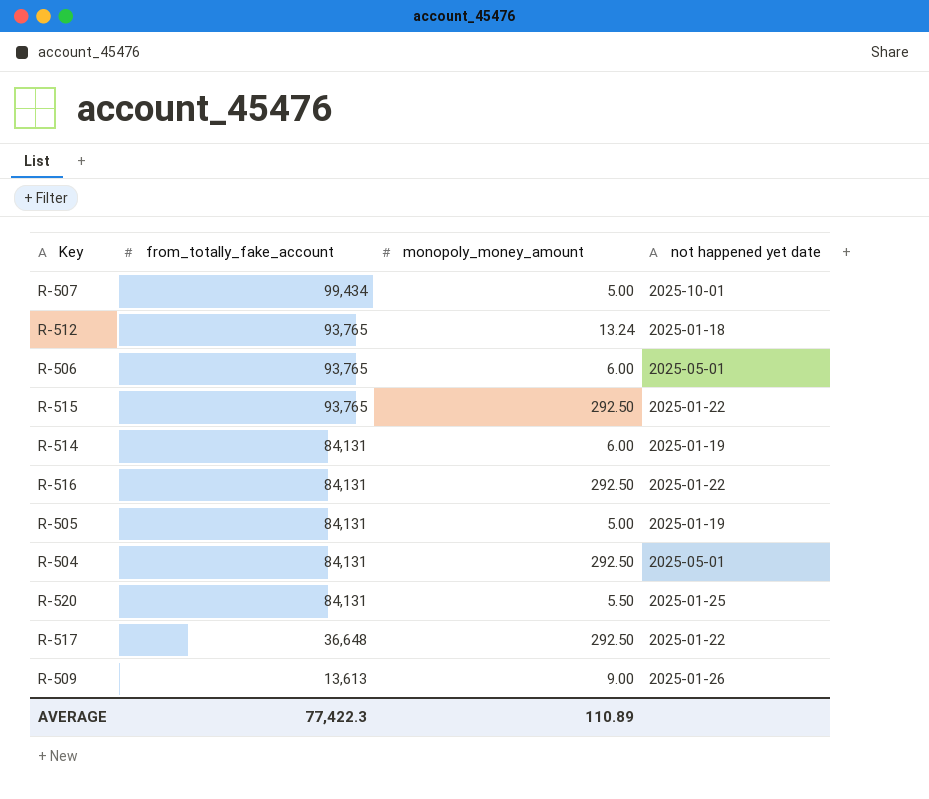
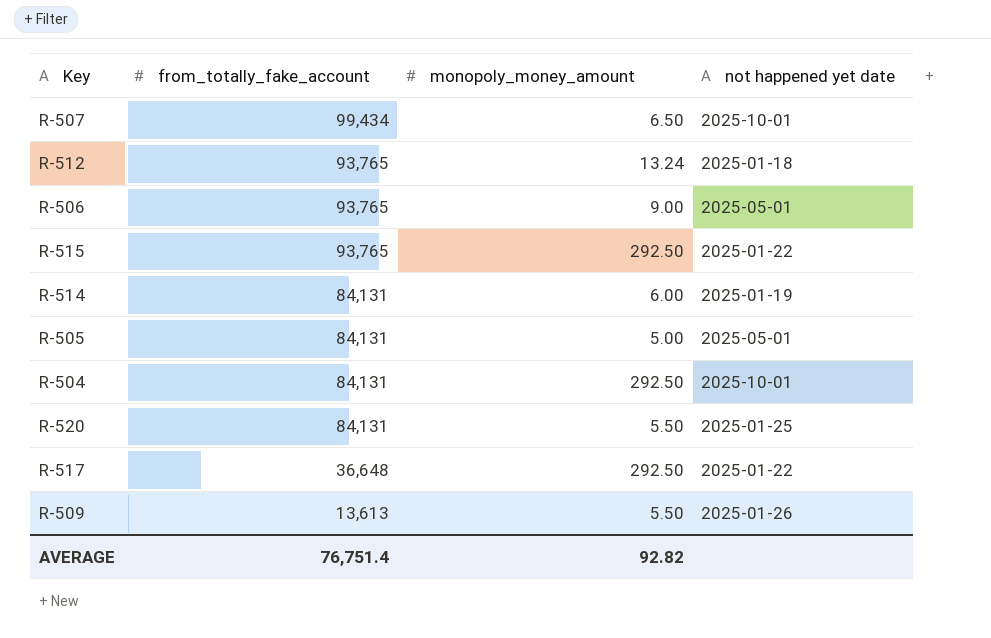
row R-516: 84,131 | 292.50 | 2025-01-22 -> none
R-507 | monopoly_money_amount: 5.00 -> 6.50
R-506 | monopoly_money_amount: 6.00 -> 9.00
R-505 | not happened yet date: 2025-01-19 -> 2025-05-01
R-504 | not happened yet date: 2025-05-01 -> 2025-10-01
R-509 | monopoly_money_amount: 9.00 -> 5.50
AVERAGE | from_totally_fake_account: 77,422.3 -> 76,751.4
AVERAGE | monopoly_money_amount: 110.89 -> 92.82

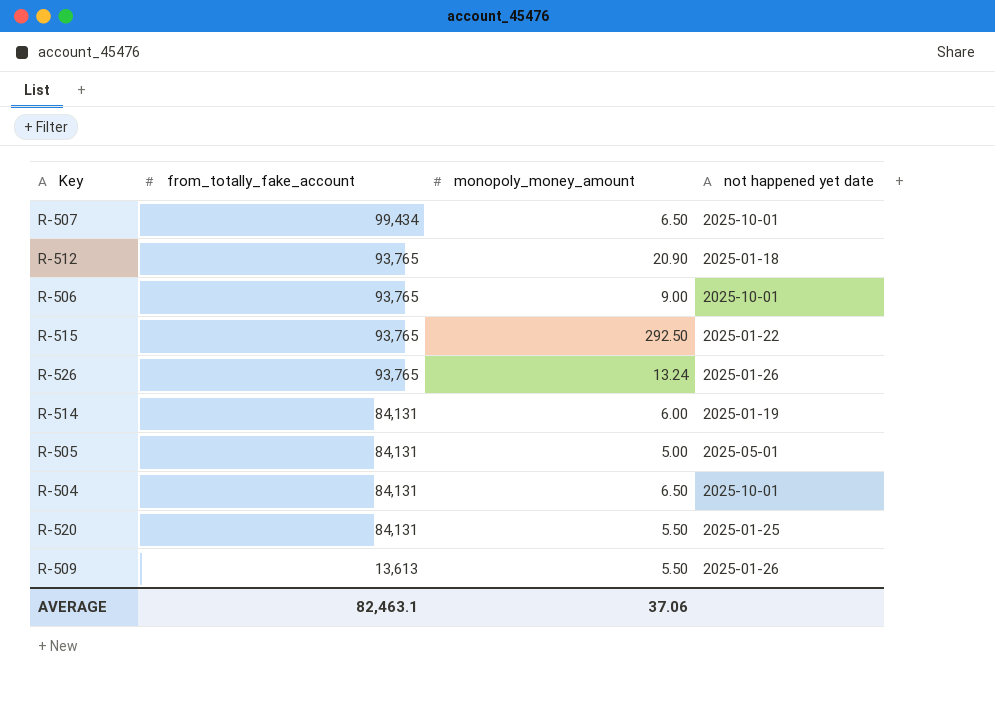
row R-517: 36,648 | 292.50 | 2025-01-22 -> none
R-512 | monopoly_money_amount: 13.24 -> 20.90
R-506 | not happened yet date: 2025-05-01 -> 2025-10-01
row R-526: none -> 93,765 | 13.24 | 2025-01-26
R-504 | monopoly_money_amount: 292.50 -> 6.50
AVERAGE | from_totally_fake_account: 76,751.4 -> 82,463.1
AVERAGE | monopoly_money_amount: 92.82 -> 37.06

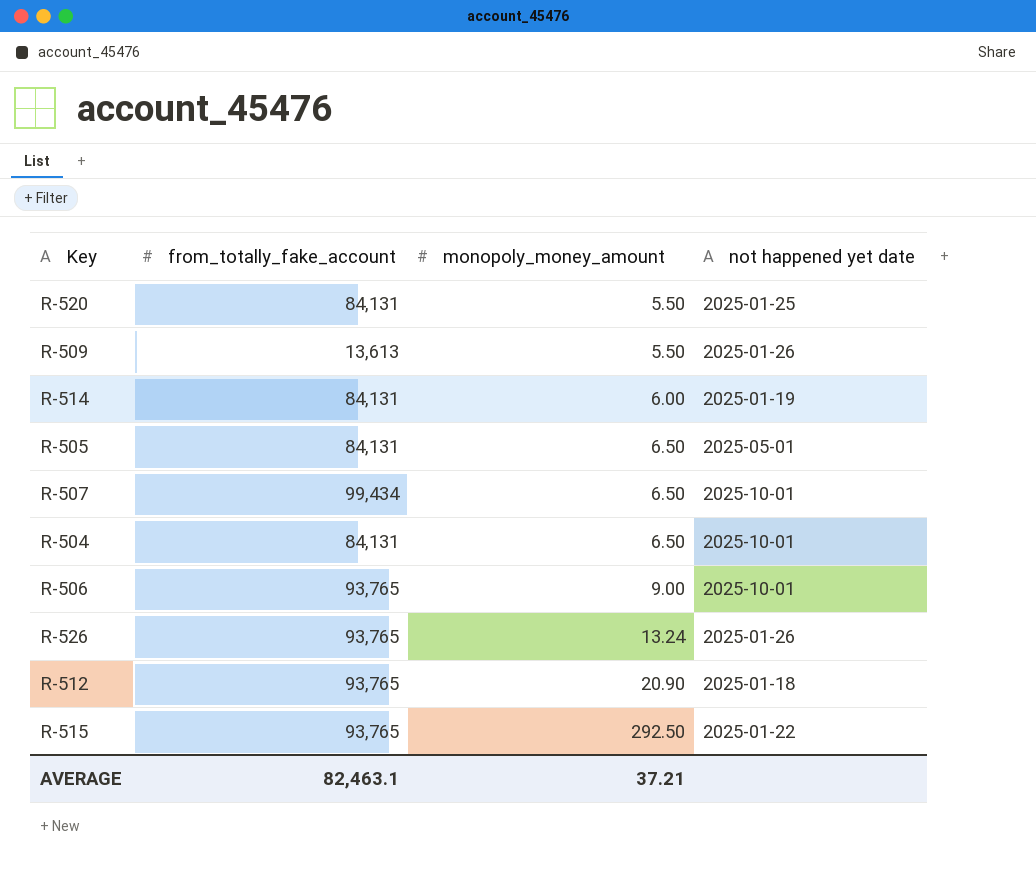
row order: from_totally_fake_account descending -> monopoly_money_amount ascending
R-505 | monopoly_money_amount: 5.00 -> 6.50
AVERAGE | monopoly_money_amount: 37.06 -> 37.21

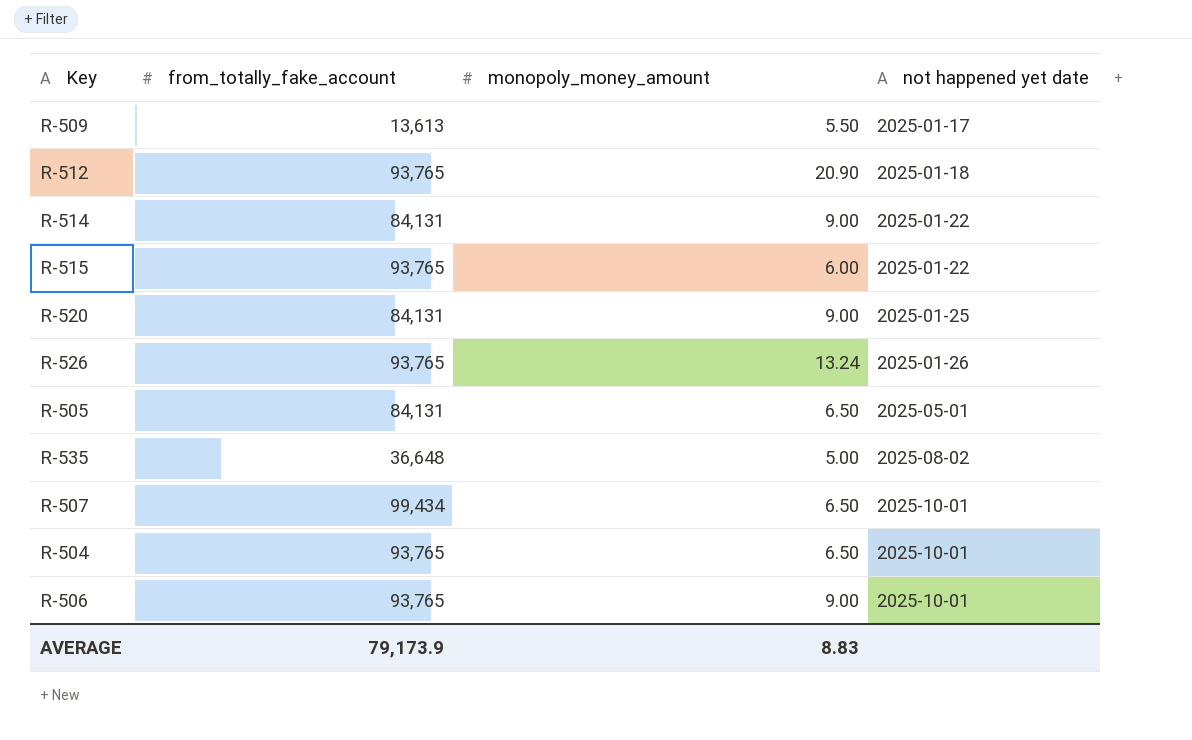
row order: monopoly_money_amount ascending -> not happened yet date ascending
R-509 | not happened yet date: 2025-01-26 -> 2025-01-17
R-514 | monopoly_money_amount: 6.00 -> 9.00
R-514 | not happened yet date: 2025-01-19 -> 2025-01-22
R-515 | monopoly_money_amount: 292.50 -> 6.00
R-520 | monopoly_money_amount: 5.50 -> 9.00
row R-535: none -> 36,648 | 5.00 | 2025-08-02
R-504 | from_totally_fake_account: 84,131 -> 93,765
AVERAGE | from_totally_fake_account: 82,463.1 -> 79,173.9
AVERAGE | monopoly_money_amount: 37.21 -> 8.83

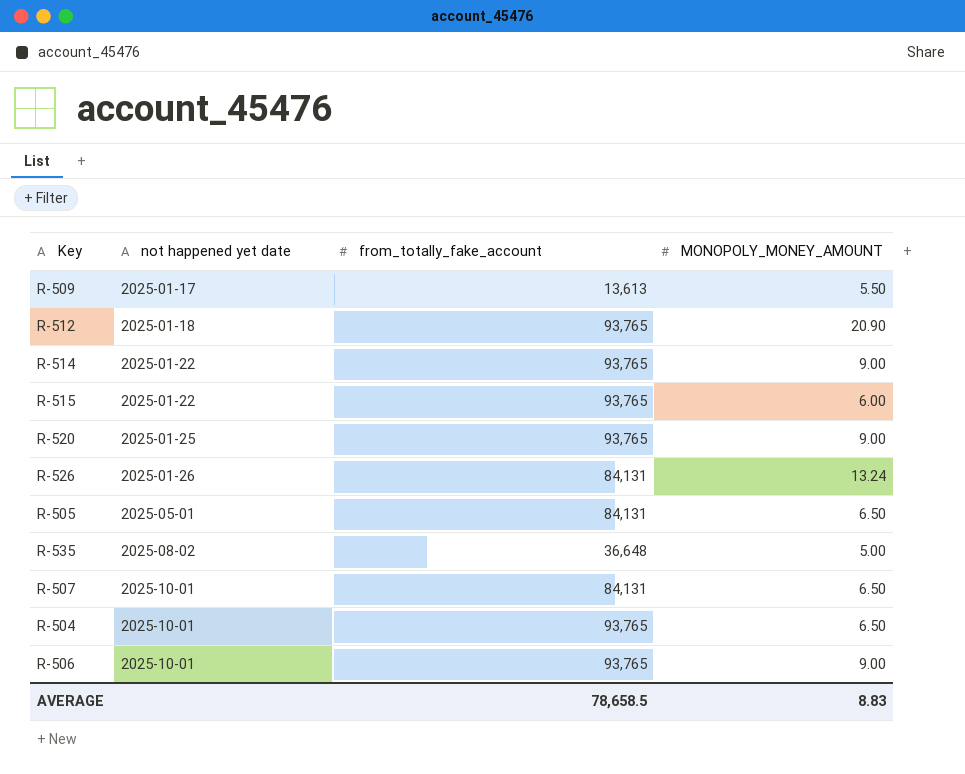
column not happened yet date | position: 4 -> 2
column name: monopoly_money_amount -> MONOPOLY_MONEY_AMOUNT
R-514 | from_totally_fake_account: 84,131 -> 93,765
R-520 | from_totally_fake_account: 84,131 -> 93,765
R-526 | from_totally_fake_account: 93,765 -> 84,131
R-507 | from_totally_fake_account: 99,434 -> 84,131
AVERAGE | from_totally_fake_account: 79,173.9 -> 78,658.5

